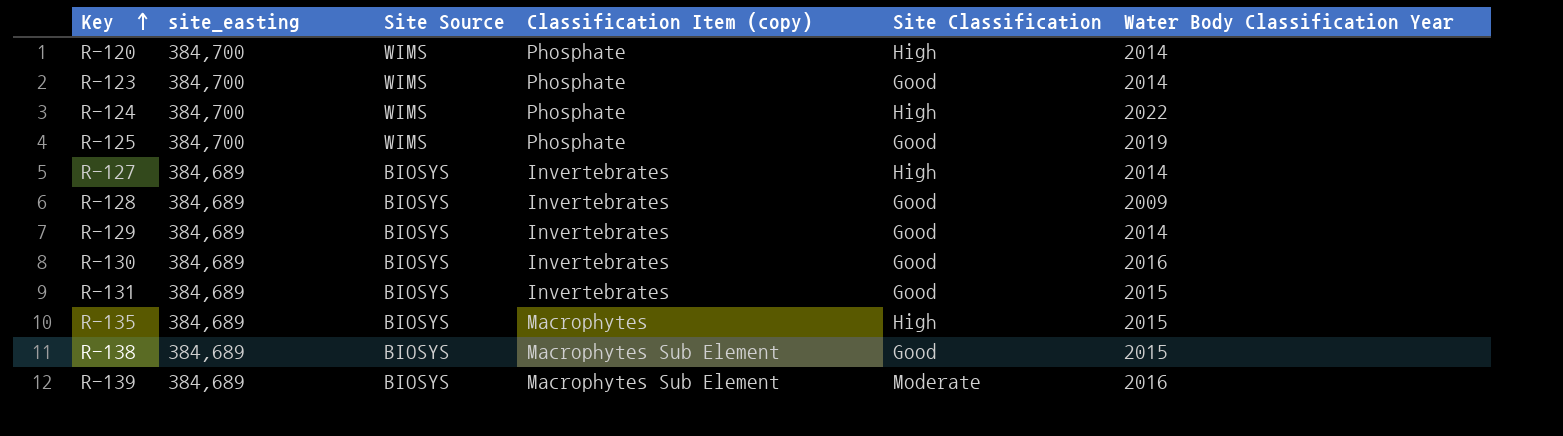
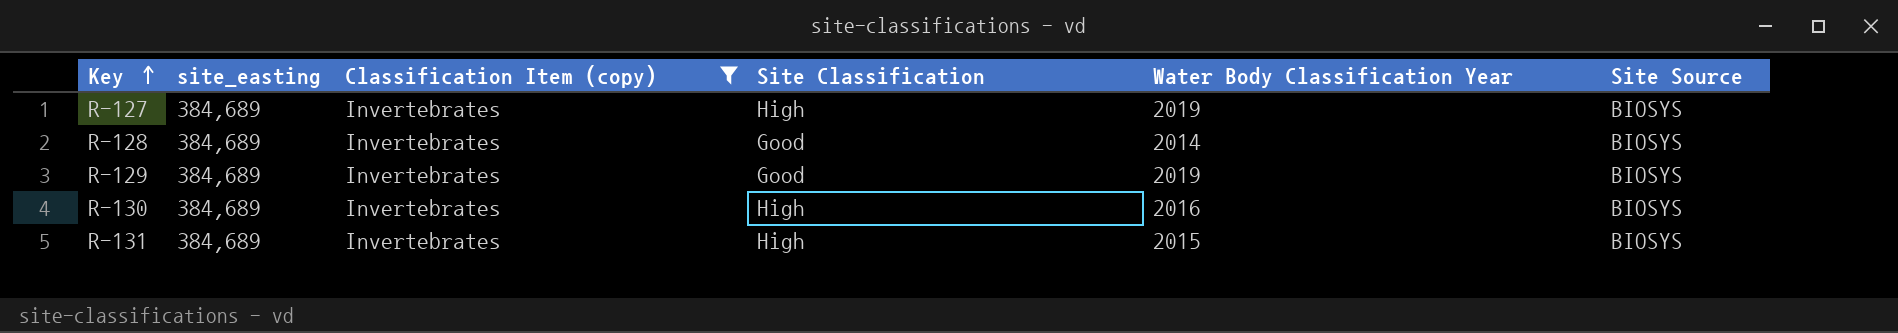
filter: none -> Classification Item (copy) = Invertebrates
column Site Source | position: 3 -> 6
R-127 | Water Body Classification Year: 2014 -> 2019
R-128 | Water Body Classification Year: 2009 -> 2014
R-129 | Water Body Classification Year: 2014 -> 2019
R-130 | Site Classification: Good -> High
R-131 | Site Classification: Good -> High

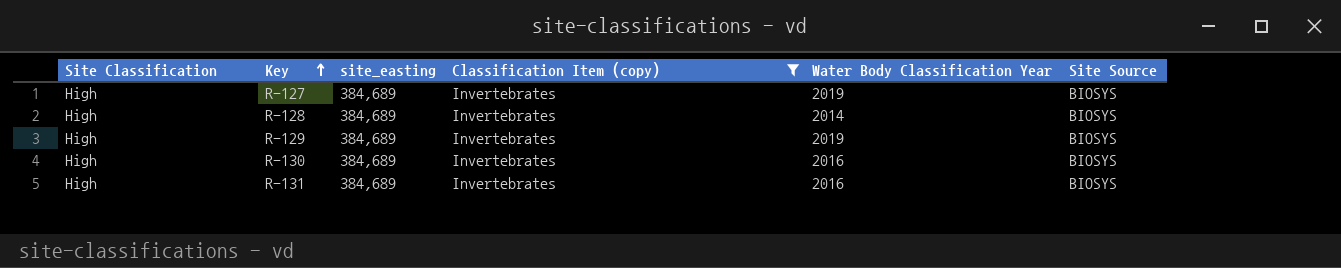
column Site Classification | position: 4 -> 1
R-128 | Site Classification: Good -> High
R-129 | Site Classification: Good -> High
R-131 | Water Body Classification Year: 2015 -> 2016

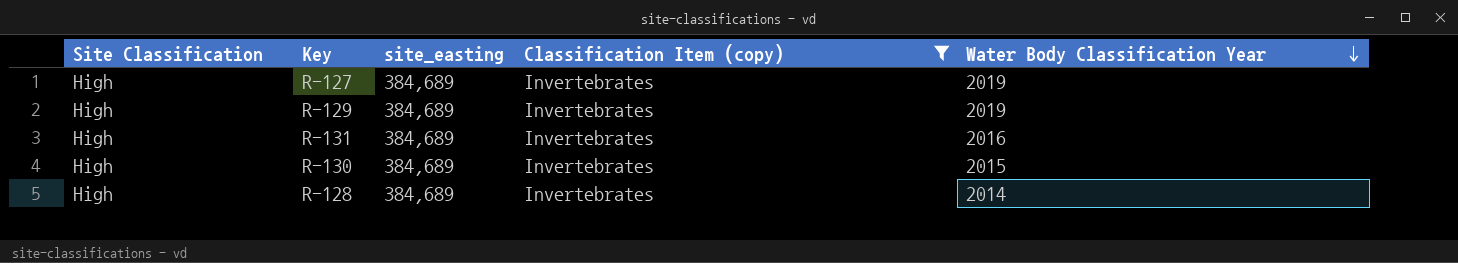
row order: Key ascending -> Water Body Classification Year descending
column Site Source | position: 6 -> none
R-130 | Water Body Classification Year: 2016 -> 2015

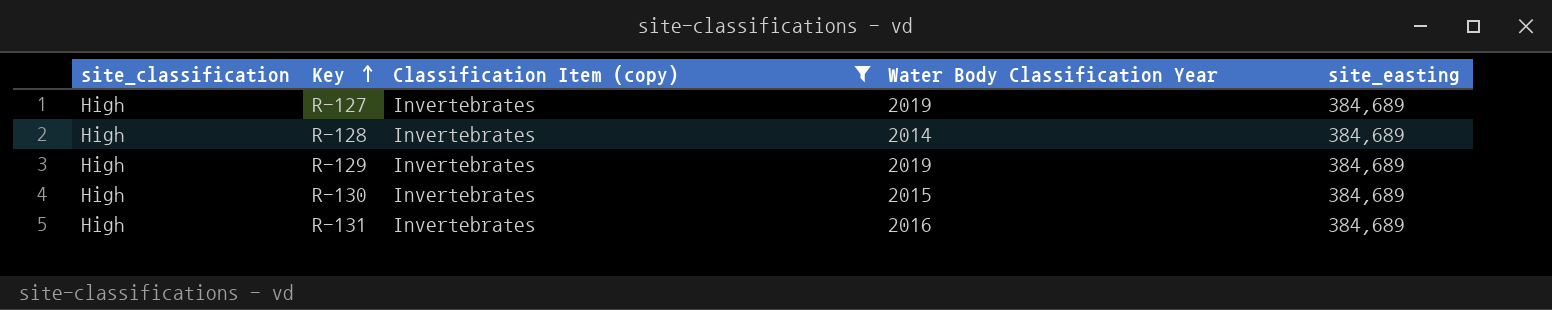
row order: Water Body Classification Year descending -> Key ascending
column name: Site Classification -> site_classification
column site_easting | position: 3 -> 5

